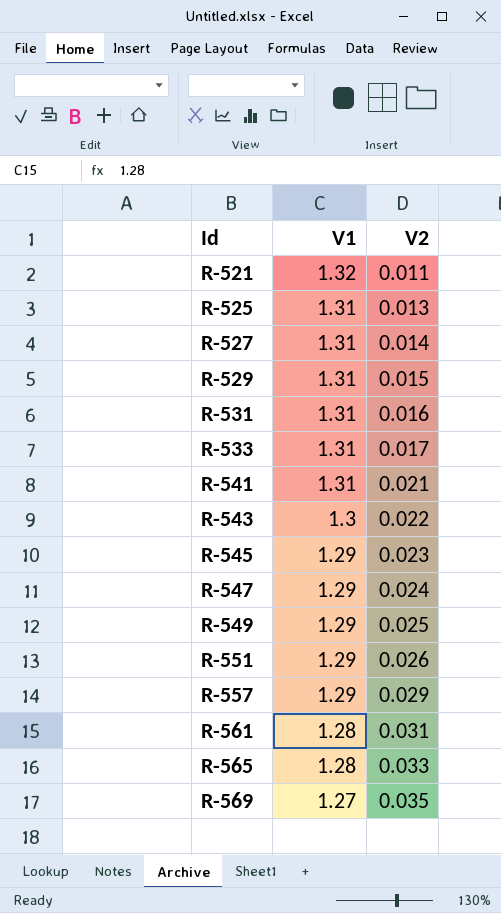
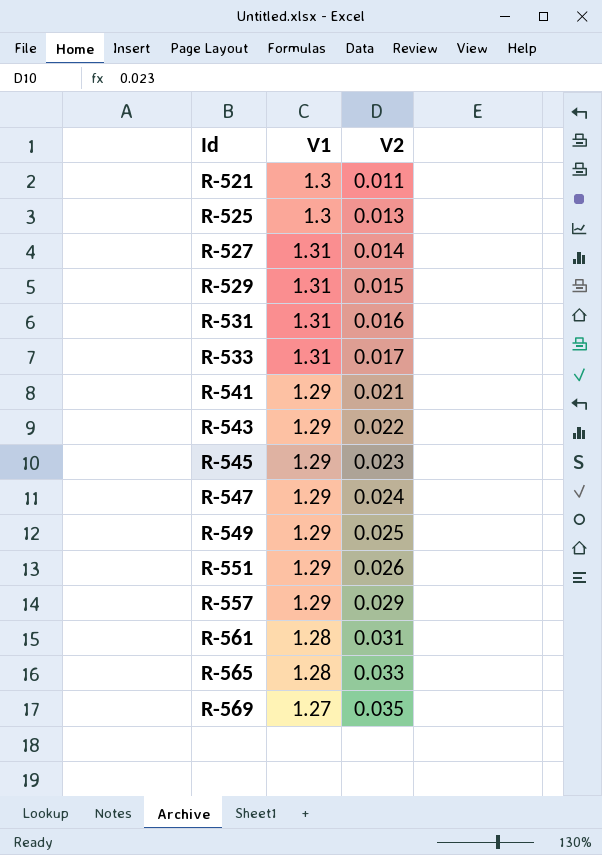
R-521 | V1: 1.32 -> 1.3
R-525 | V1: 1.31 -> 1.3
R-541 | V1: 1.31 -> 1.29
R-543 | V1: 1.3 -> 1.29

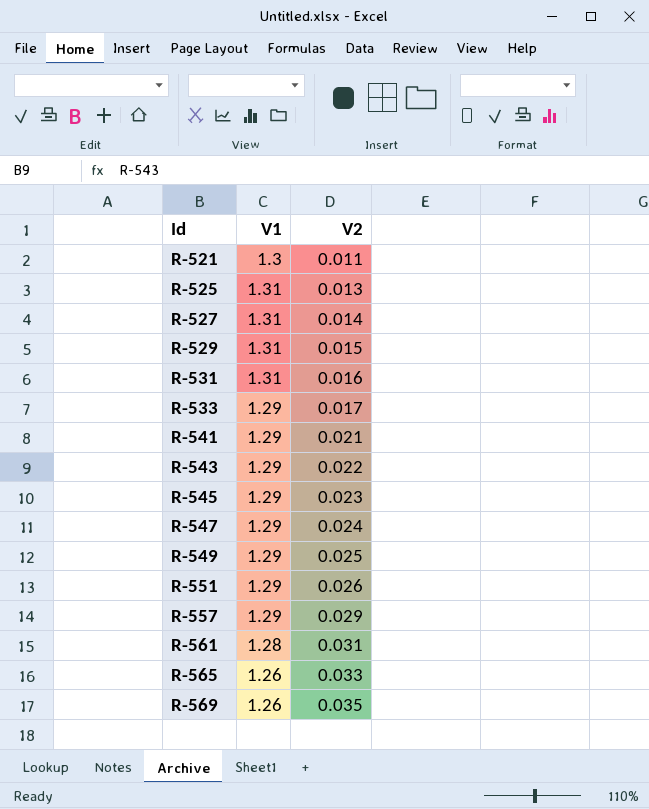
R-525 | V1: 1.3 -> 1.31
R-533 | V1: 1.31 -> 1.29
R-565 | V1: 1.28 -> 1.26
R-569 | V1: 1.27 -> 1.26

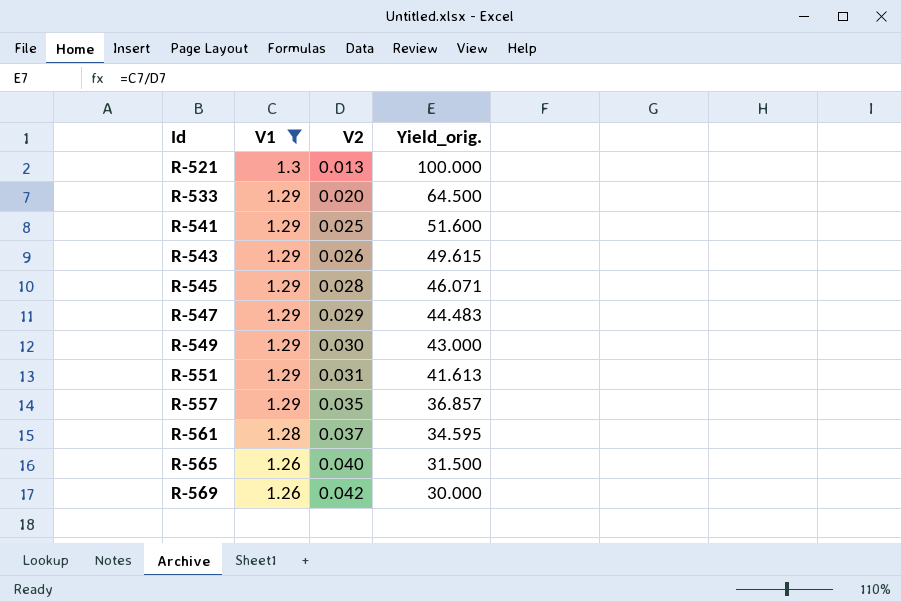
filter: none -> V1 != 1.31
column Yield_orig. | formula: none -> [V1] / [V2]
R-521 | V2: 0.011 -> 0.013
R-533 | V2: 0.017 -> 0.020
R-541 | V2: 0.021 -> 0.025
R-543 | V2: 0.022 -> 0.026
R-545 | V2: 0.023 -> 0.028
R-547 | V2: 0.024 -> 0.029
R-549 | V2: 0.025 -> 0.030
R-551 | V2: 0.026 -> 0.031
R-557 | V2: 0.029 -> 0.035
R-561 | V2: 0.031 -> 0.037
R-565 | V2: 0.033 -> 0.040
R-569 | V2: 0.035 -> 0.042

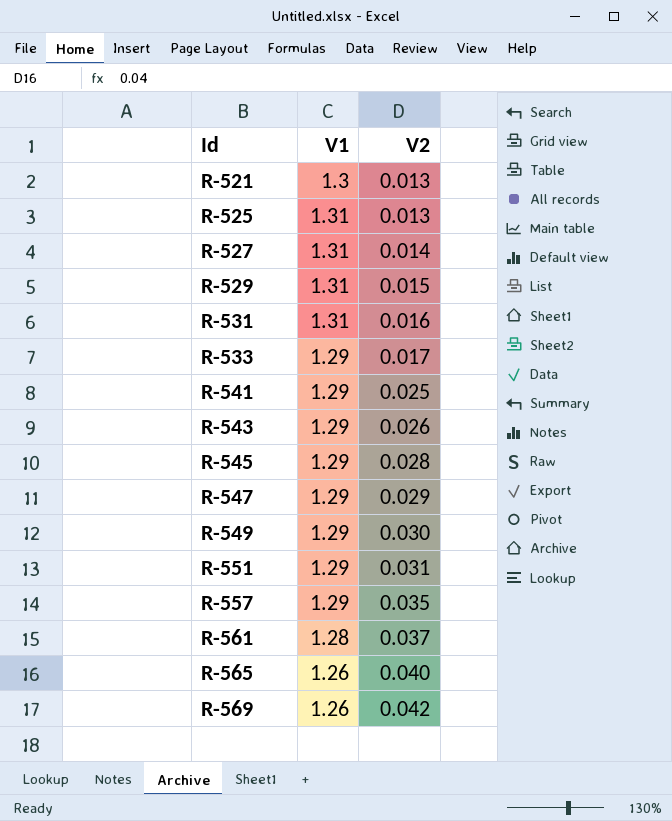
filter: V1 != 1.31 -> none
column Yield_orig. | formula: [V1] / [V2] -> none
R-533 | V2: 0.020 -> 0.017

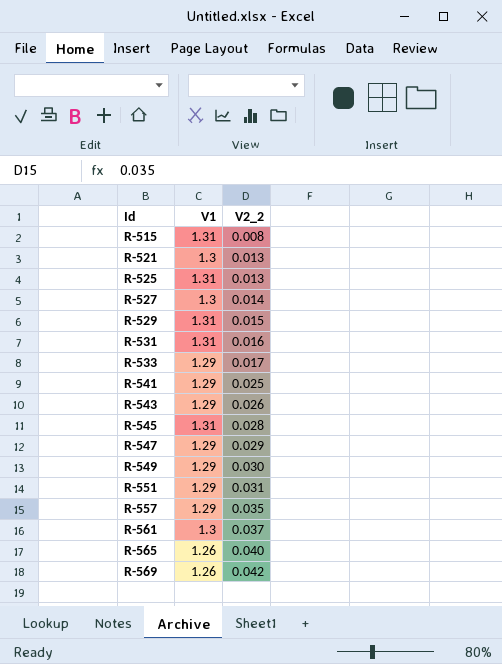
column name: V2 -> V2_2
row R-515: none -> 1.31 | 0.008
R-527 | V1: 1.31 -> 1.3
R-545 | V1: 1.29 -> 1.31
R-561 | V1: 1.28 -> 1.3

